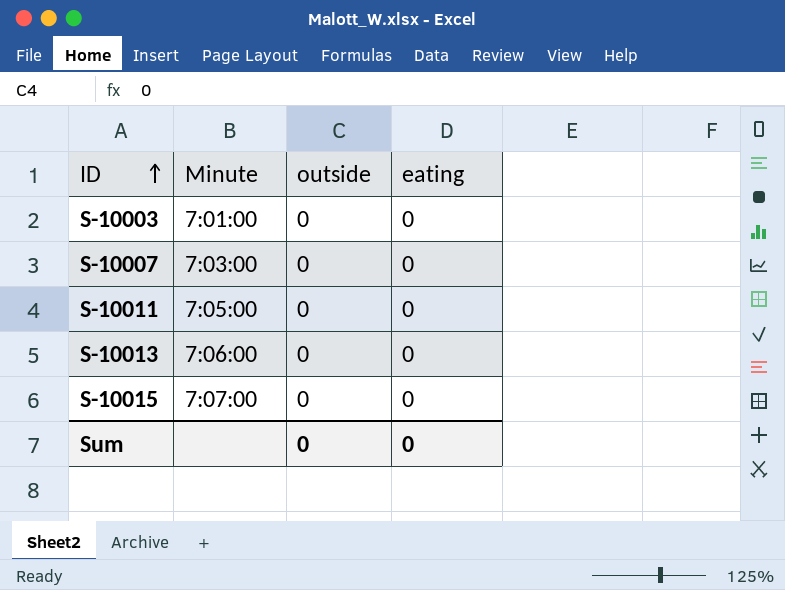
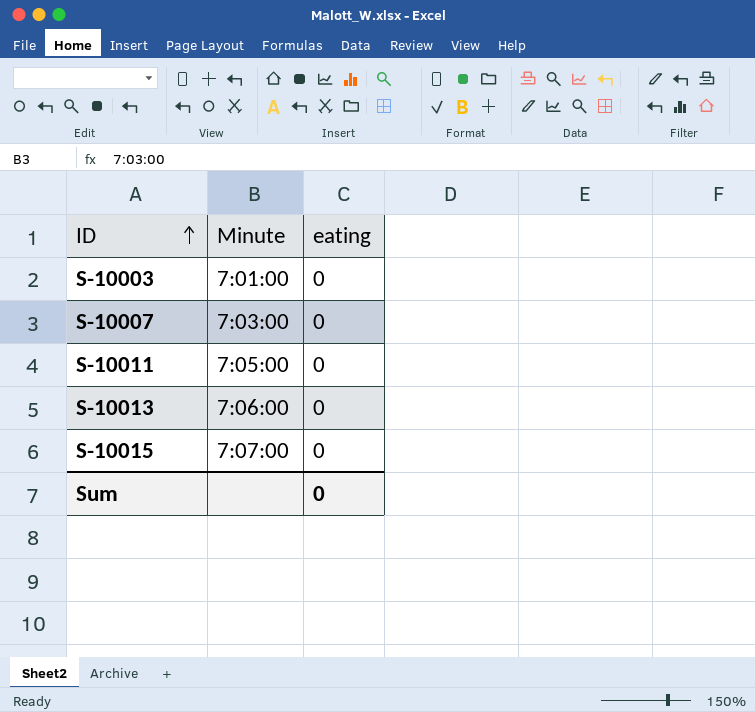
column outside | position: 3 -> none

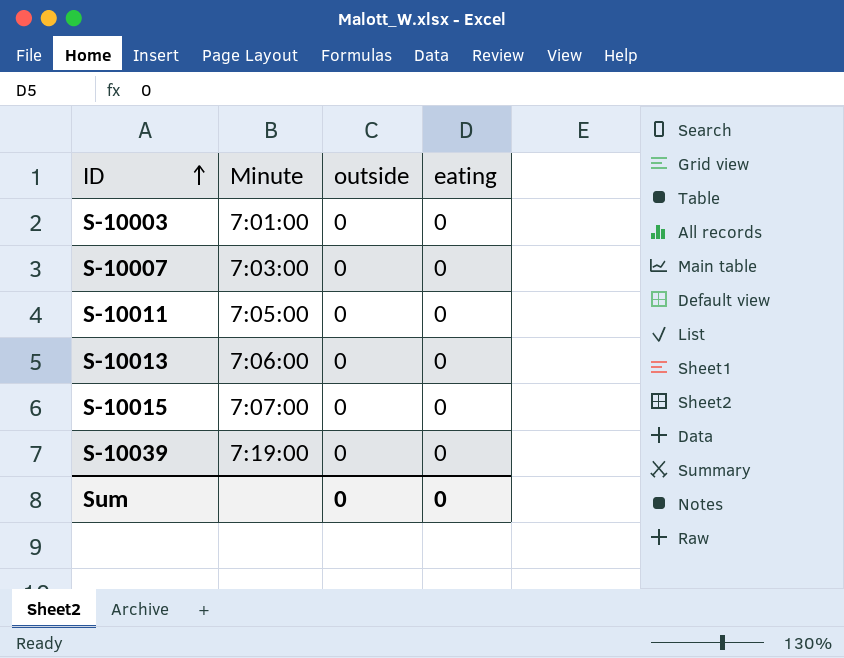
column outside | position: none -> 3
row S-10039: none -> 7:19:00 | 0 | 0

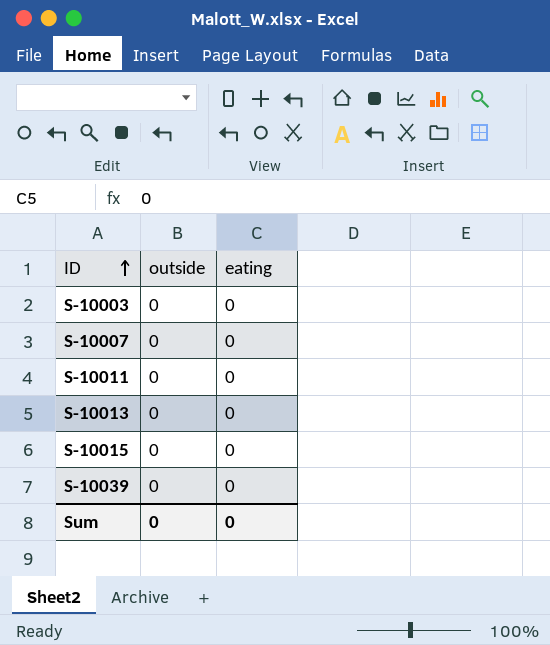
column Minute | position: 2 -> none

